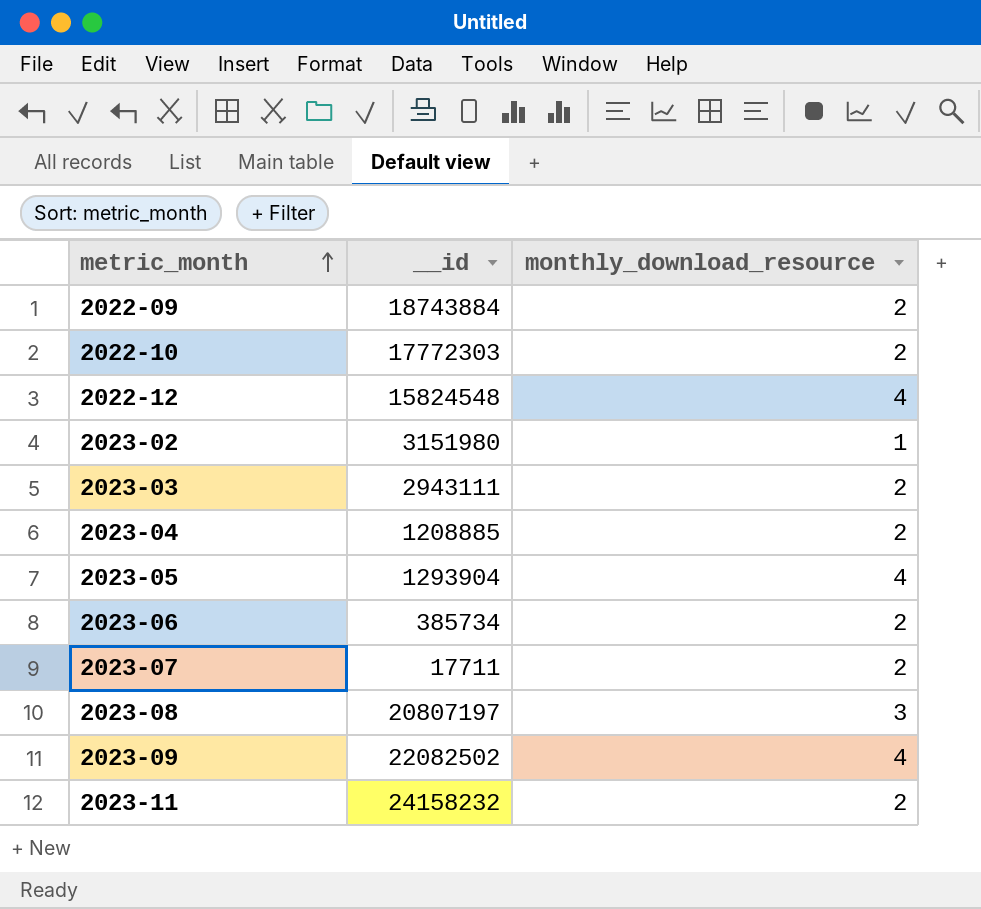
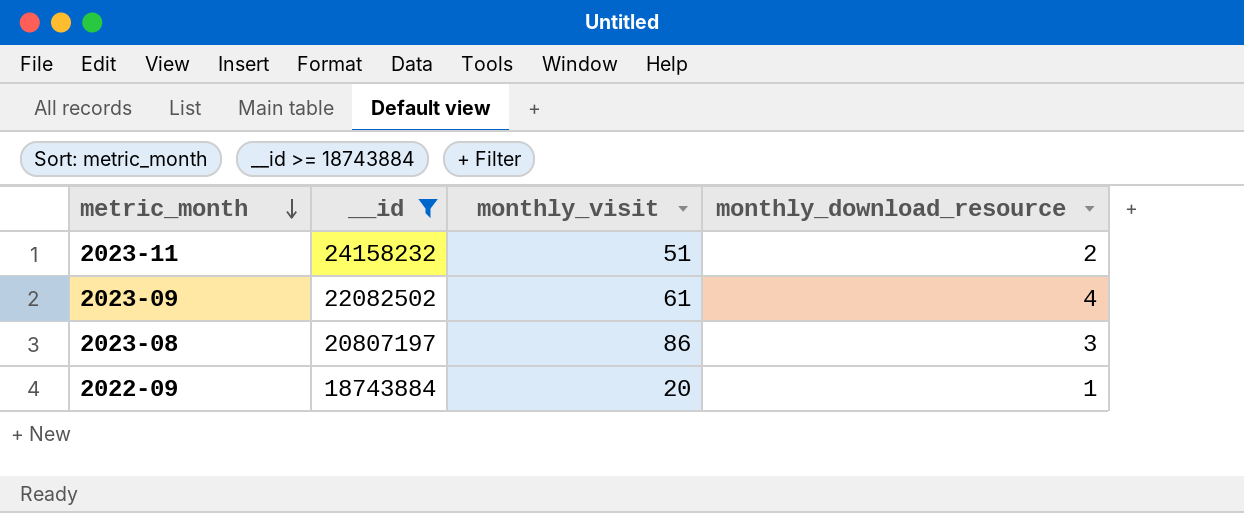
filter: none -> __id >= 18743884
row order: metric_month ascending -> metric_month descending
column monthly_visit | position: none -> 3
2022-09 | monthly_download_resource: 2 -> 1

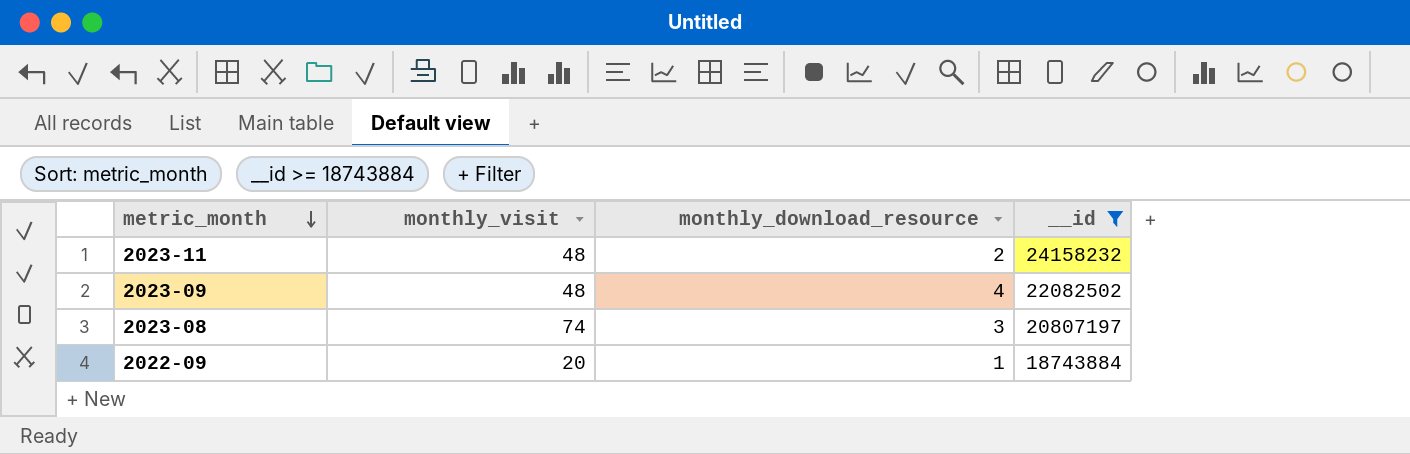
column __id | position: 2 -> 4
2023-11 | monthly_visit: 51 -> 48
2023-09 | monthly_visit: 61 -> 48
2023-08 | monthly_visit: 86 -> 74

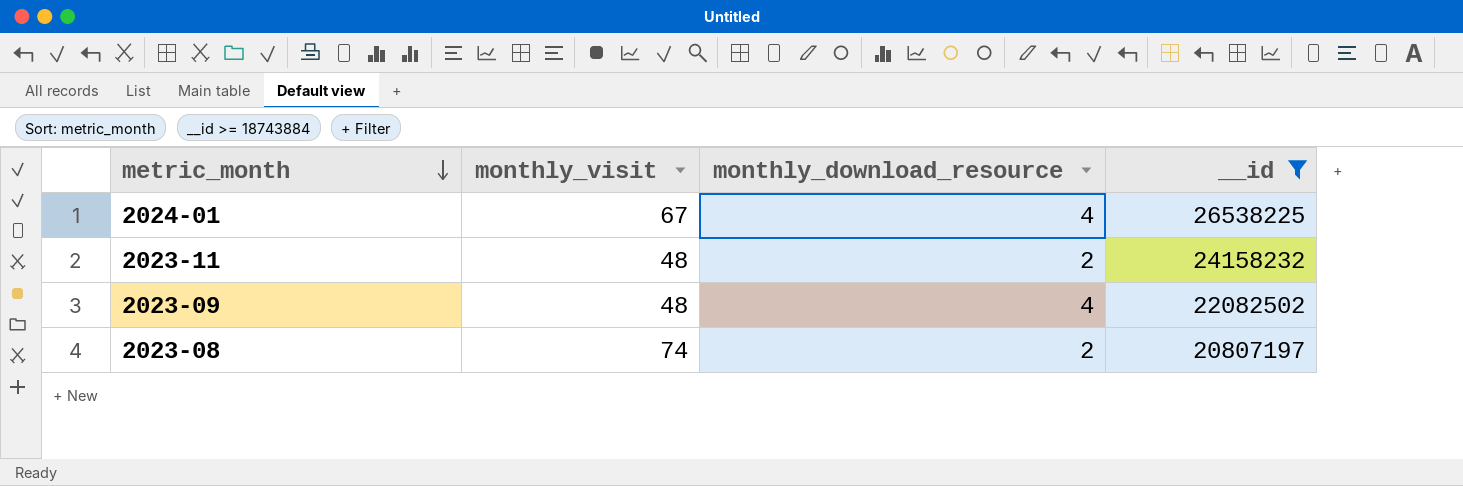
row 2022-09: 20 | 1 | 18743884 -> none
row 2024-01: none -> 67 | 4 | 26538225
2023-08 | monthly_download_resource: 3 -> 2

